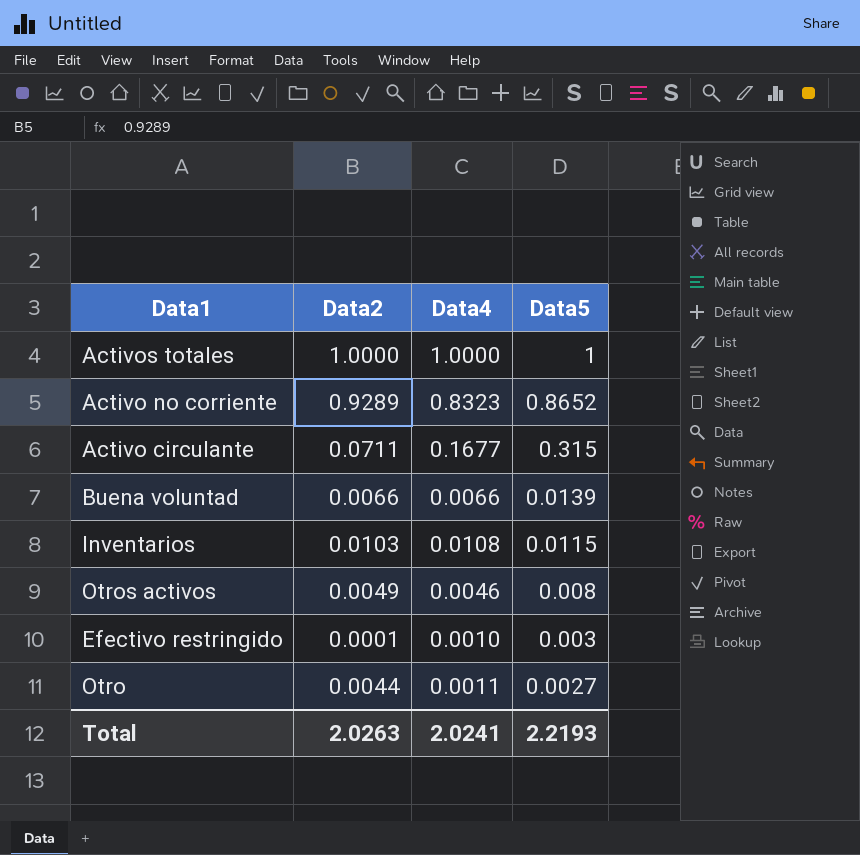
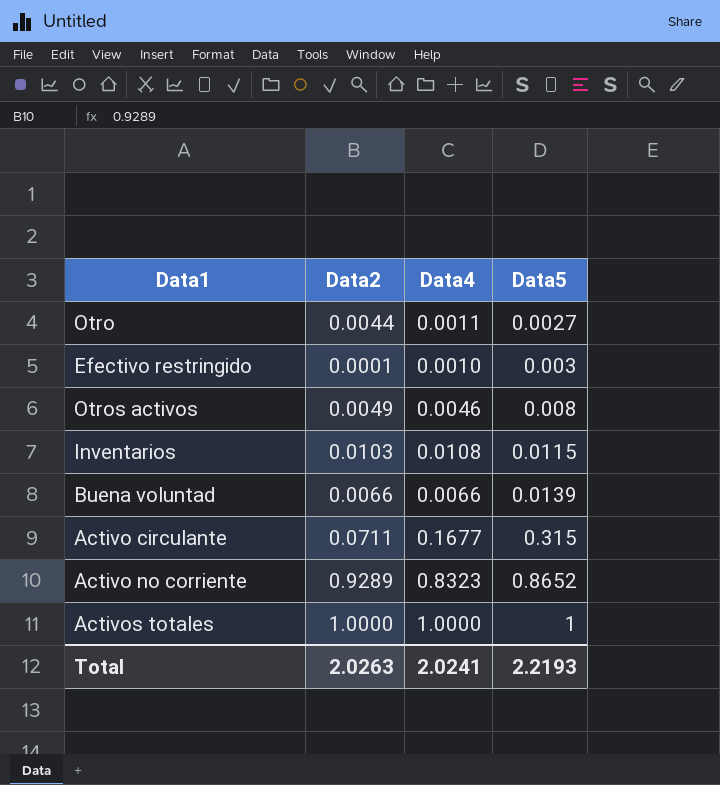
row order: Data5 descending -> Data5 ascending

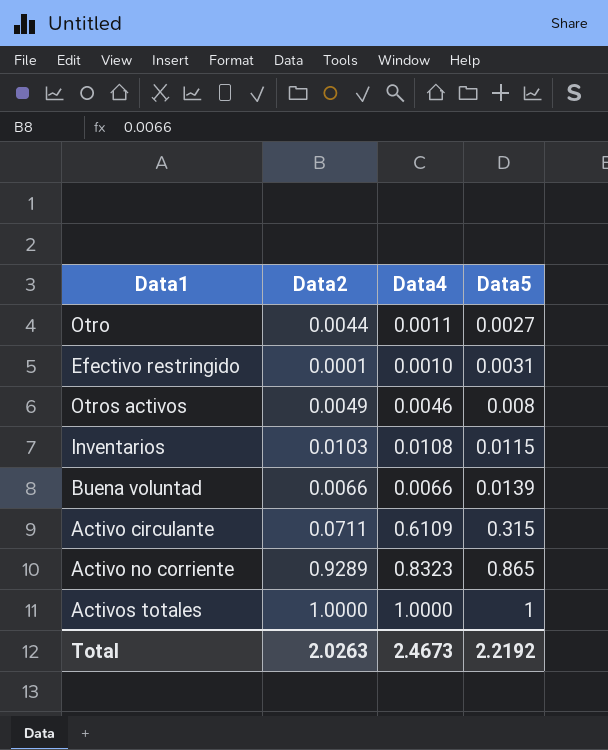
Efectivo restringido | Data5: 0.003 -> 0.0031
Activo circulante | Data4: 0.1677 -> 0.6109
Activo no corriente | Data5: 0.8652 -> 0.865
Total | Data4: 2.0241 -> 2.4673
Total | Data5: 2.2193 -> 2.2192

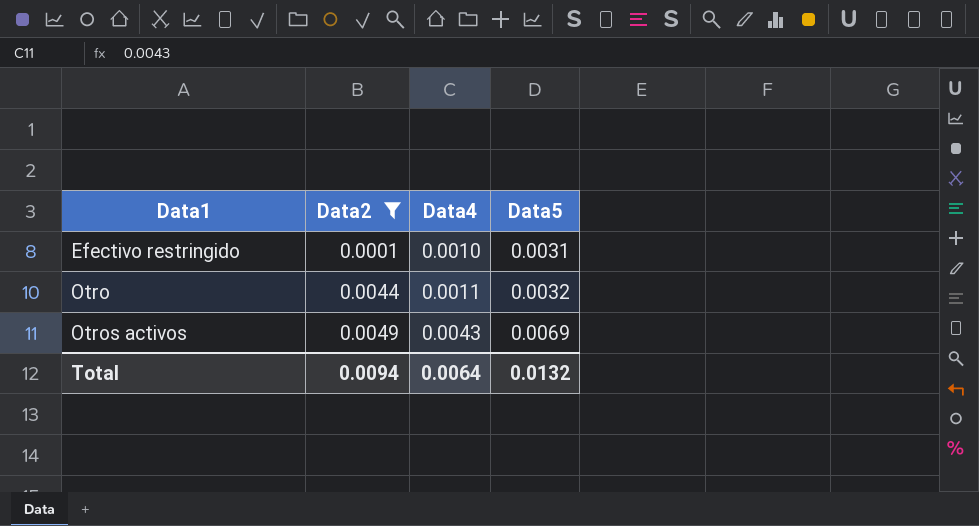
filter: none -> Data2 <= 0.0049
row order: Data5 ascending -> Data1 ascending
Otro | Data5: 0.0027 -> 0.0032
Otros activos | Data4: 0.0046 -> 0.0043
Otros activos | Data5: 0.008 -> 0.0069
Total | Data2: 2.0263 -> 0.0094
Total | Data4: 2.4673 -> 0.0064
Total | Data5: 2.2192 -> 0.0132

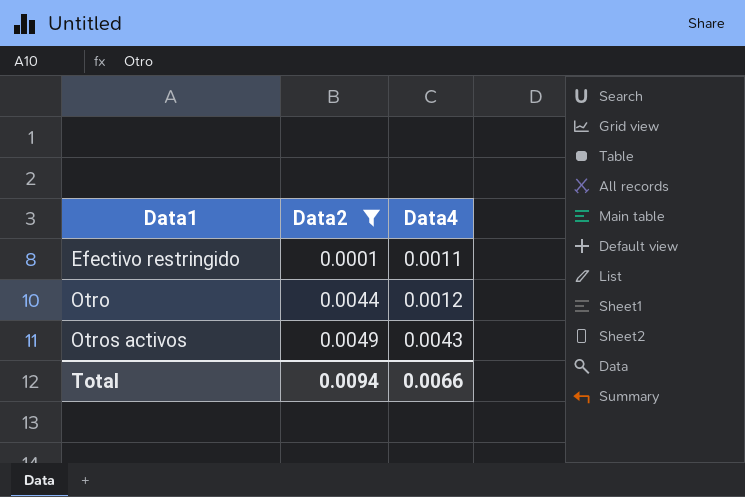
column Data5 | position: 4 -> none
Efectivo restringido | Data4: 0.0010 -> 0.0011
Otro | Data4: 0.0011 -> 0.0012
Total | Data4: 0.0064 -> 0.0066

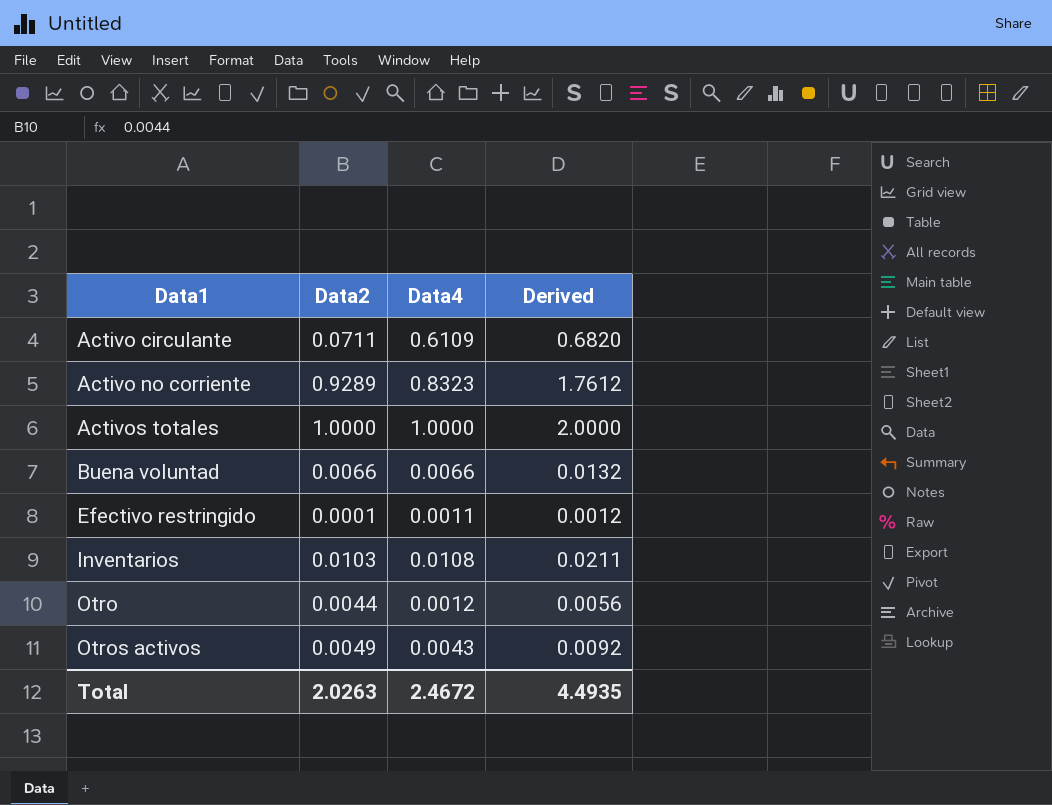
filter: Data2 <= 0.0049 -> none
column Derived | formula: none -> [Data2] + [Data4]
Total | Data2: 0.0094 -> 2.0263
Total | Data4: 0.0066 -> 2.4672

